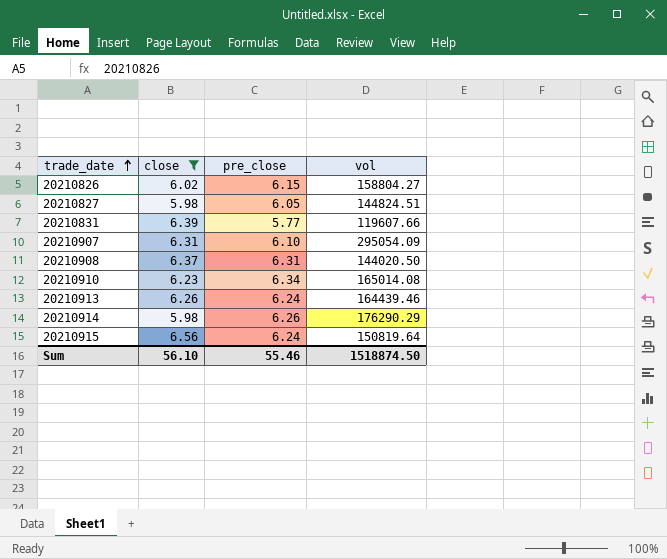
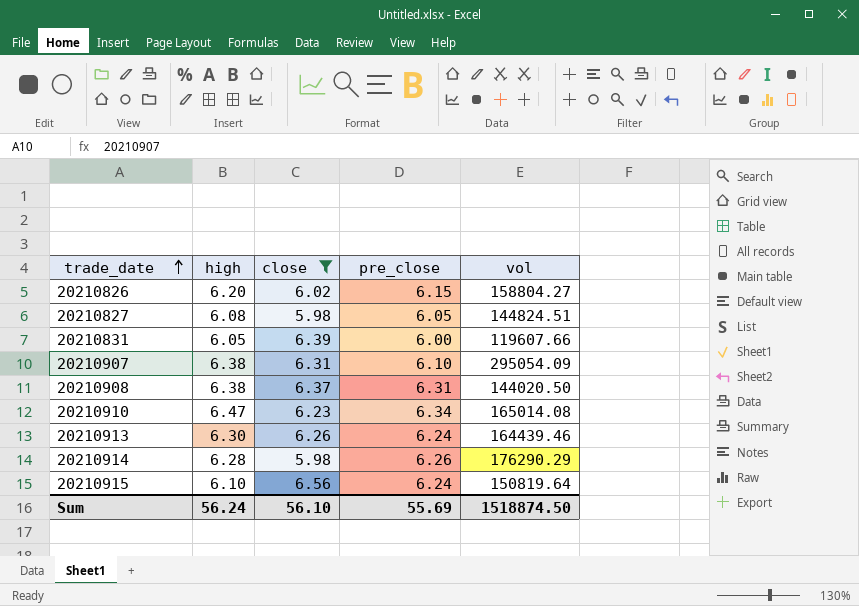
column high | position: none -> 2
20210831 | pre_close: 5.77 -> 6.00
Sum | pre_close: 55.46 -> 55.69

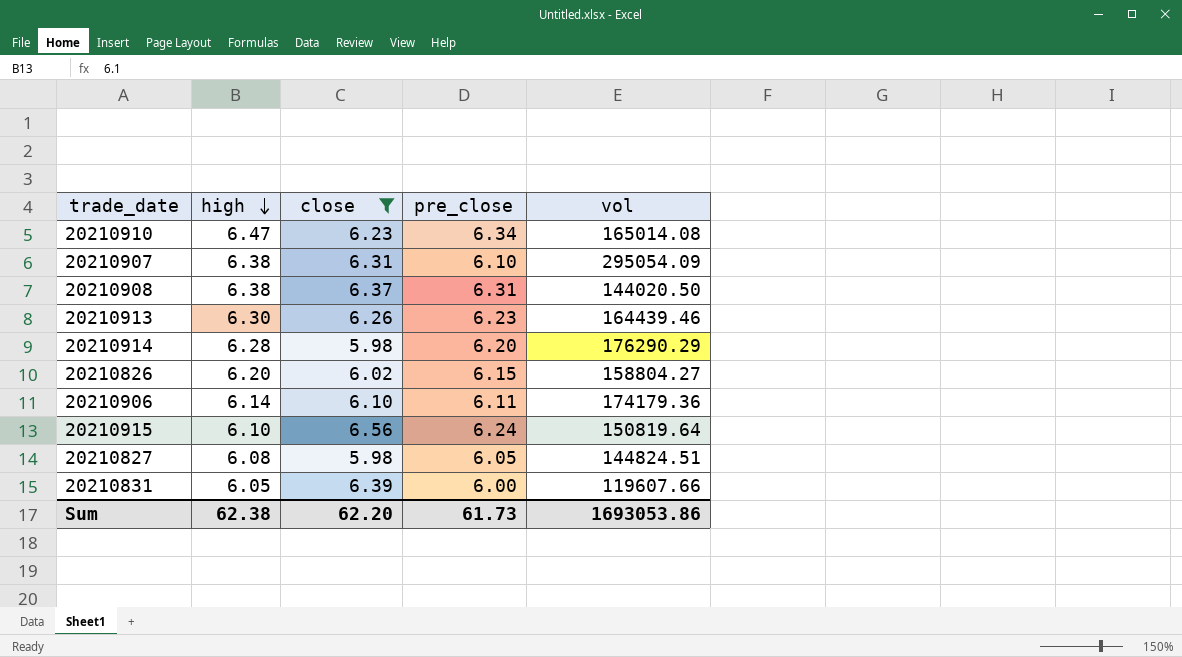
row order: trade_date ascending -> high descending
20210913 | pre_close: 6.24 -> 6.23
20210914 | pre_close: 6.26 -> 6.20
row 20210906: none -> 6.14 | 6.10 | 6.11 | 174179.36
Sum | high: 56.24 -> 62.38
Sum | close: 56.10 -> 62.20
Sum | pre_close: 55.69 -> 61.73
Sum | vol: 1518874.50 -> 1693053.86

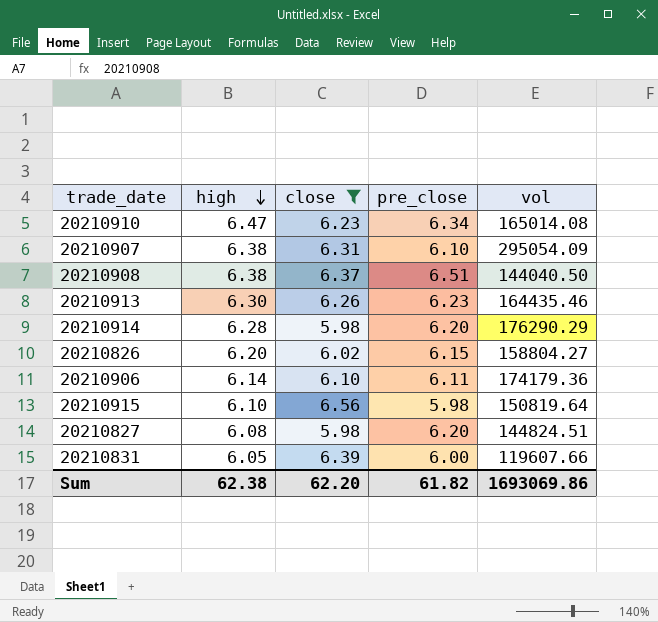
20210908 | pre_close: 6.31 -> 6.51
20210908 | vol: 144020.50 -> 144040.50
20210913 | vol: 164439.46 -> 164435.46
20210915 | pre_close: 6.24 -> 5.98
20210827 | pre_close: 6.05 -> 6.20
Sum | pre_close: 61.73 -> 61.82
Sum | vol: 1693053.86 -> 1693069.86

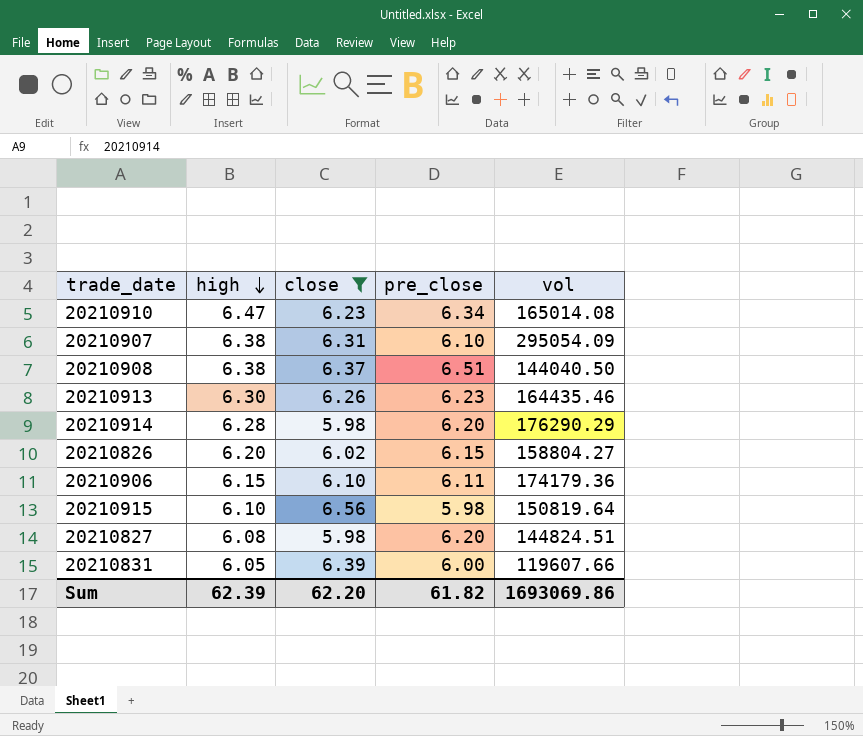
20210906 | high: 6.14 -> 6.15
Sum | high: 62.38 -> 62.39

